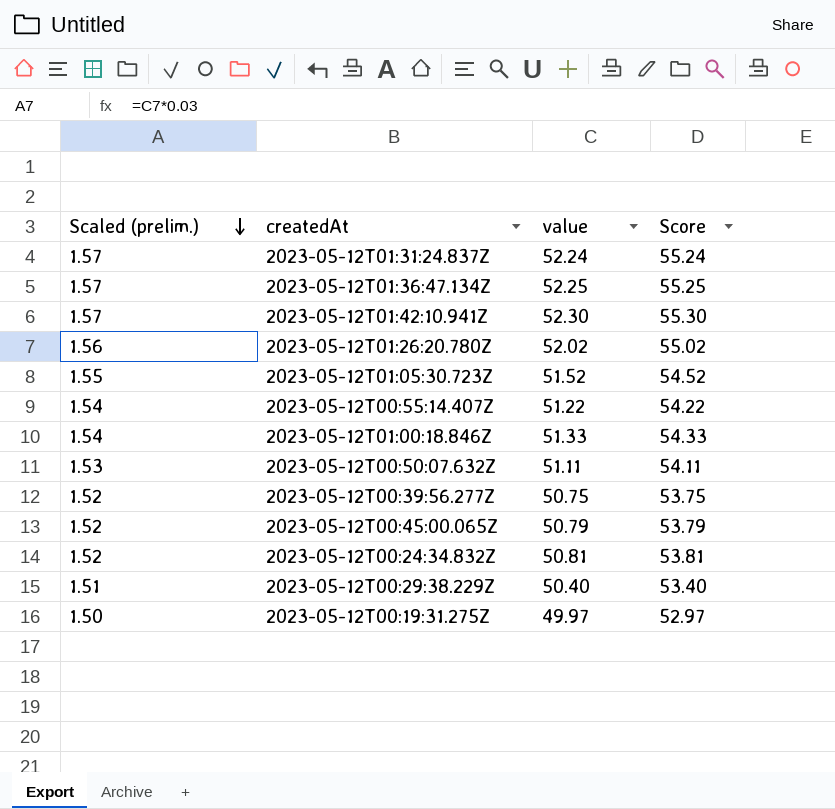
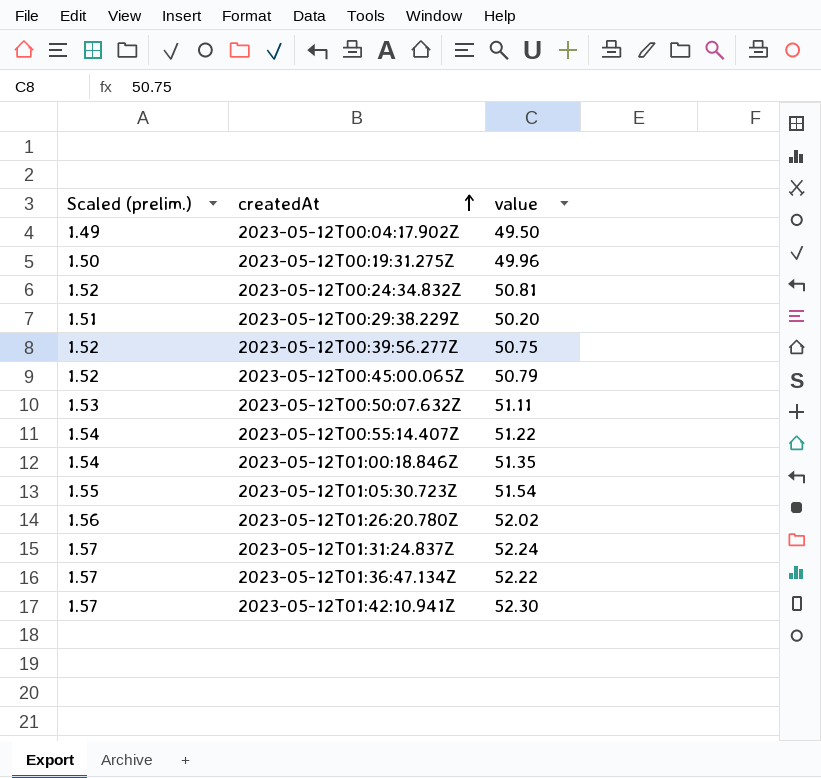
row order: Scaled (prelim.) descending -> createdAt ascending
column Score | formula: [value] + 3 -> none
row 2023-05-12T00:04:17.902Z: none -> 1.49 | 49.50
2023-05-12T00:19:31.275Z | value: 49.97 -> 49.96
2023-05-12T00:29:38.229Z | value: 50.40 -> 50.20
2023-05-12T01:00:18.846Z | value: 51.33 -> 51.35
2023-05-12T01:05:30.723Z | value: 51.52 -> 51.54
2023-05-12T01:36:47.134Z | value: 52.25 -> 52.22

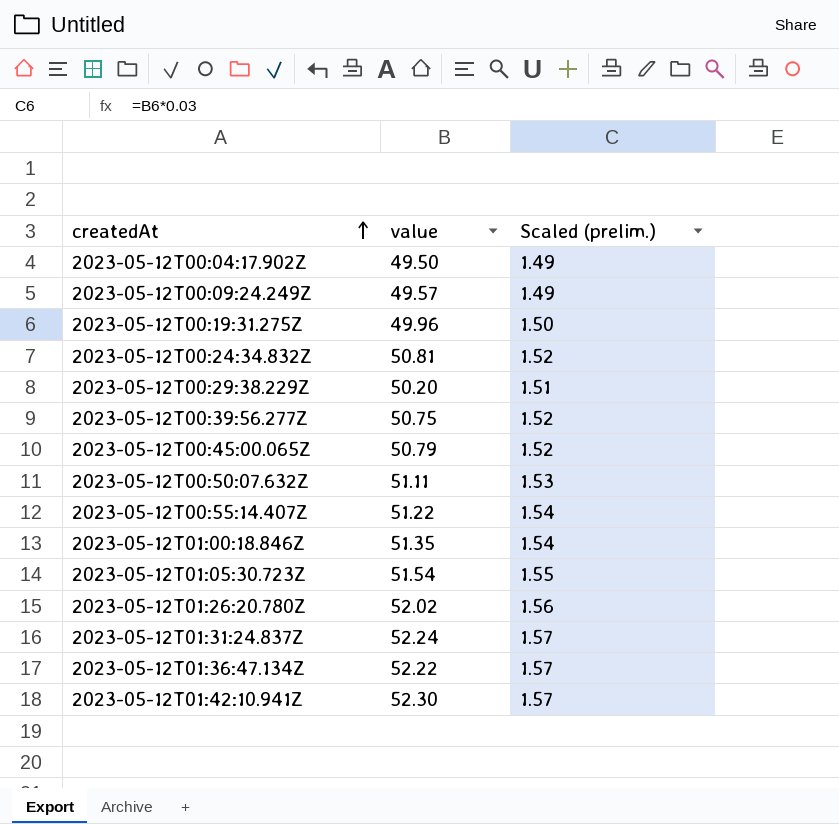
column Scaled (prelim.) | position: 1 -> 3
row 2023-05-12T00:09:24.249Z: none -> 49.57 | 1.49

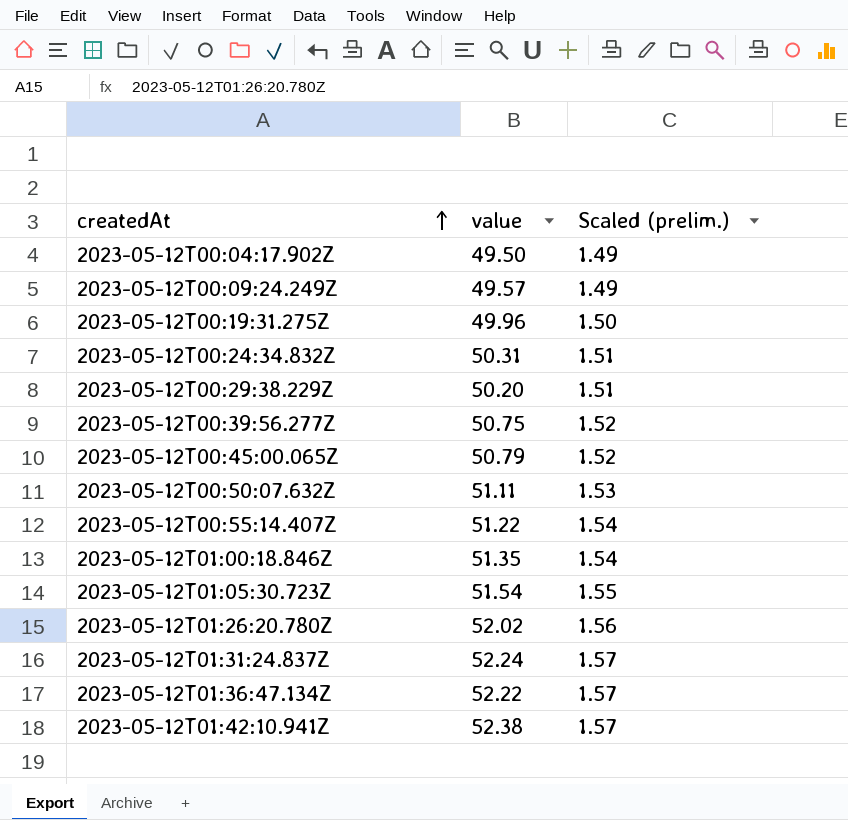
2023-05-12T00:24:34.832Z | value: 50.81 -> 50.31
2023-05-12T00:24:34.832Z | Scaled (prelim.): 1.52 -> 1.51
2023-05-12T01:42:10.941Z | value: 52.30 -> 52.38

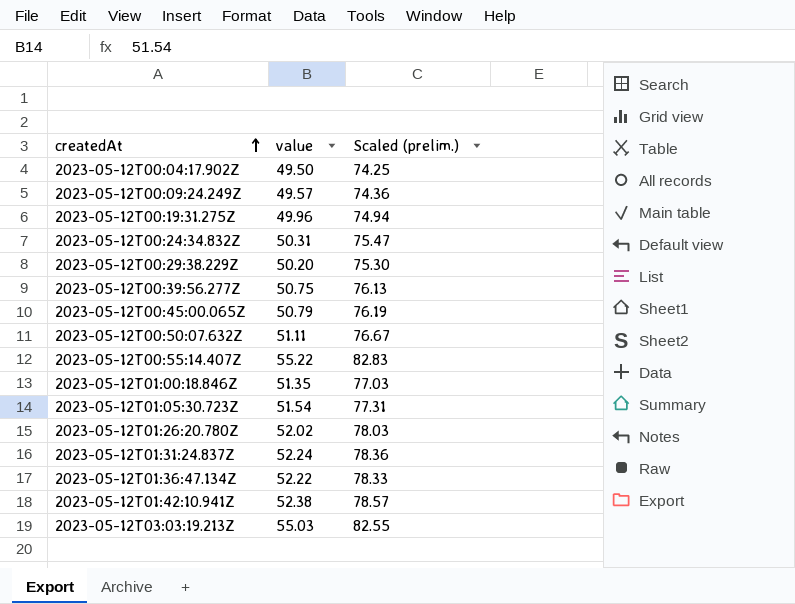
column Scaled (prelim.) | formula: [value] * 0.03 -> [value] * 1.5
2023-05-12T00:55:14.407Z | value: 51.22 -> 55.22
row 2023-05-12T03:03:19.213Z: none -> 55.03 | 82.55

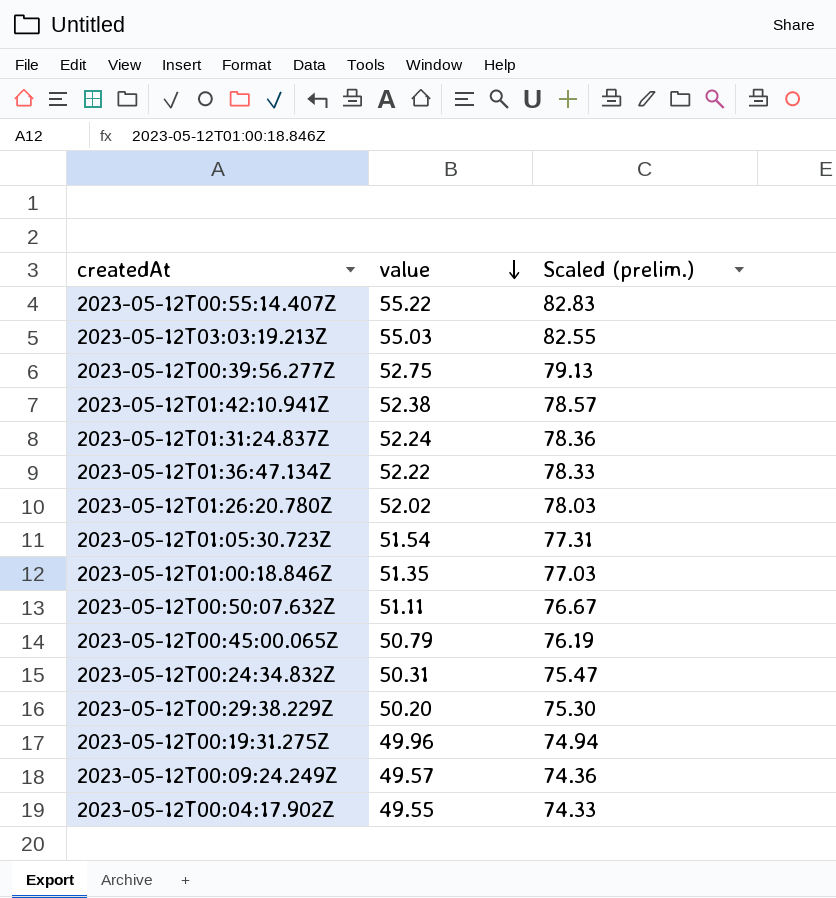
row order: createdAt ascending -> value descending
2023-05-12T00:39:56.277Z | value: 50.75 -> 52.75
2023-05-12T00:39:56.277Z | Scaled (prelim.): 76.13 -> 79.13
2023-05-12T00:04:17.902Z | value: 49.50 -> 49.55
2023-05-12T00:04:17.902Z | Scaled (prelim.): 74.25 -> 74.33

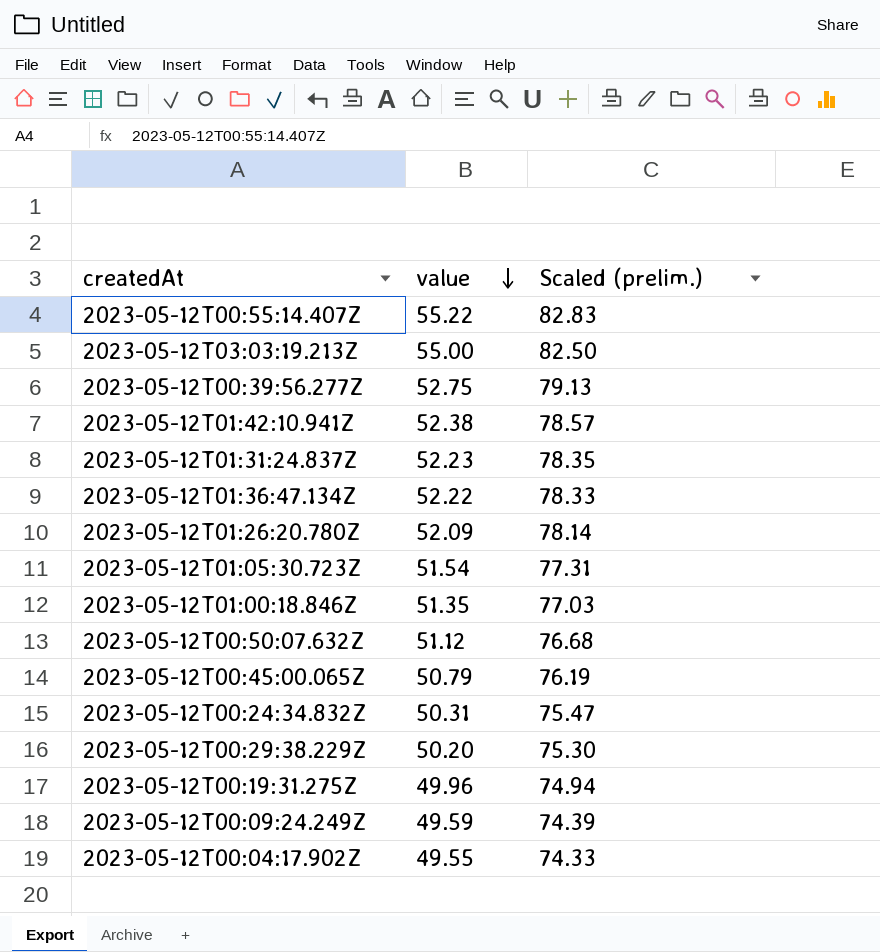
2023-05-12T03:03:19.213Z | value: 55.03 -> 55.00
2023-05-12T03:03:19.213Z | Scaled (prelim.): 82.55 -> 82.50
2023-05-12T01:31:24.837Z | value: 52.24 -> 52.23
2023-05-12T01:31:24.837Z | Scaled (prelim.): 78.36 -> 78.35
2023-05-12T01:26:20.780Z | value: 52.02 -> 52.09
2023-05-12T01:26:20.780Z | Scaled (prelim.): 78.03 -> 78.14
2023-05-12T00:50:07.632Z | value: 51.11 -> 51.12
2023-05-12T00:50:07.632Z | Scaled (prelim.): 76.67 -> 76.68
2023-05-12T00:09:24.249Z | value: 49.57 -> 49.59
2023-05-12T00:09:24.249Z | Scaled (prelim.): 74.36 -> 74.39

